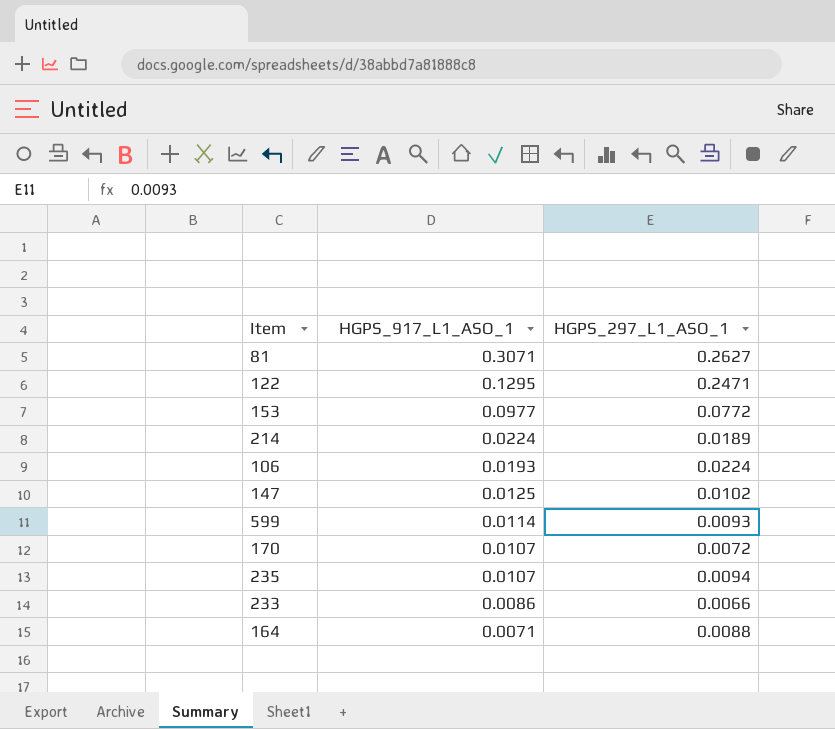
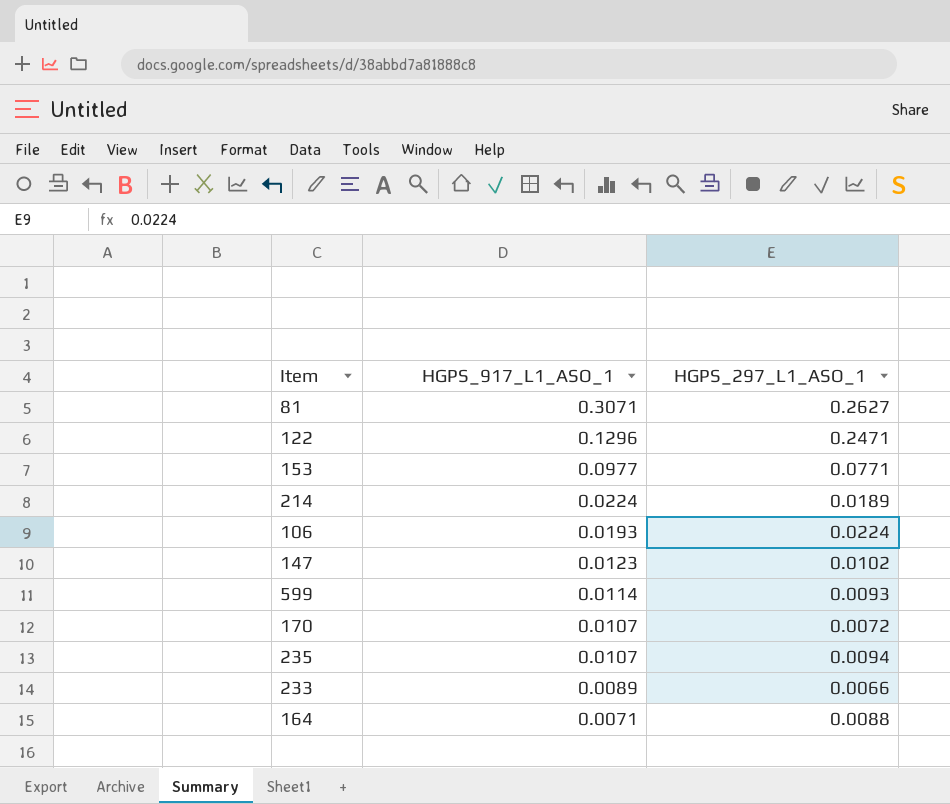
122 | HGPS_917_L1_ASO_1: 0.1295 -> 0.1296
153 | HGPS_297_L1_ASO_1: 0.0772 -> 0.0771
147 | HGPS_917_L1_ASO_1: 0.0125 -> 0.0123
233 | HGPS_917_L1_ASO_1: 0.0086 -> 0.0089

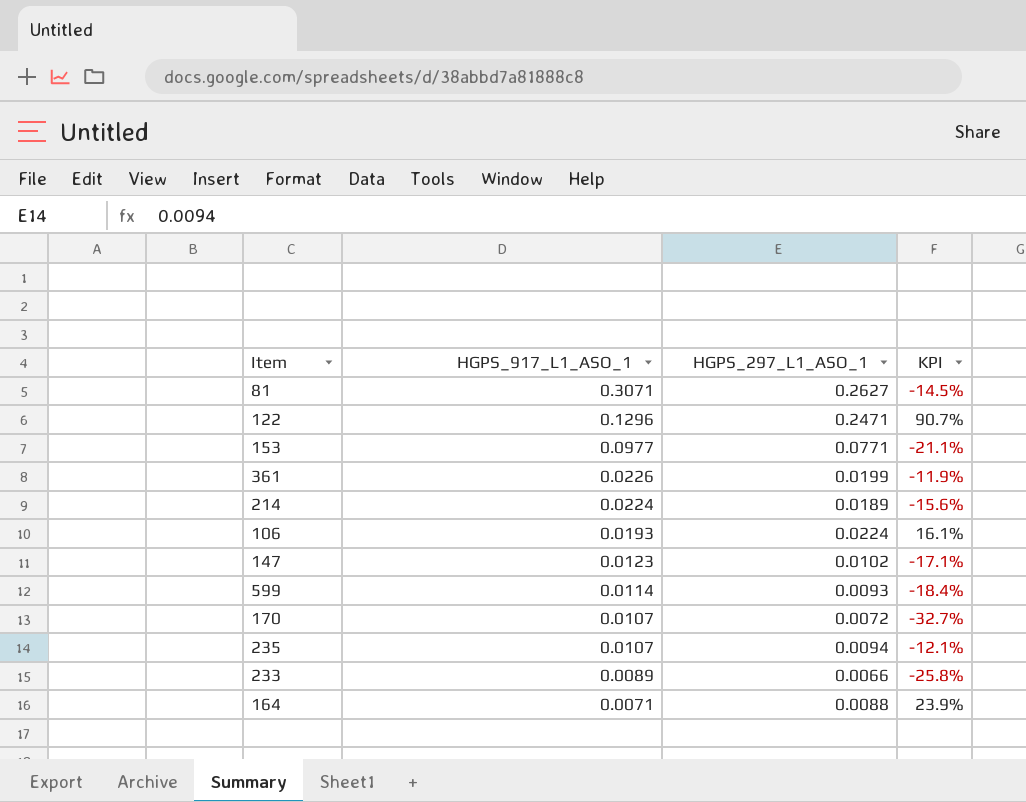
column KPI | formula: none -> ([HGPS_297_L1_ASO_1] - [HGPS_917_L1_ASO_1]) / [HGPS_917_L1_ASO_1]
row 361: none -> 0.0226 | 0.0199 | -11.9%

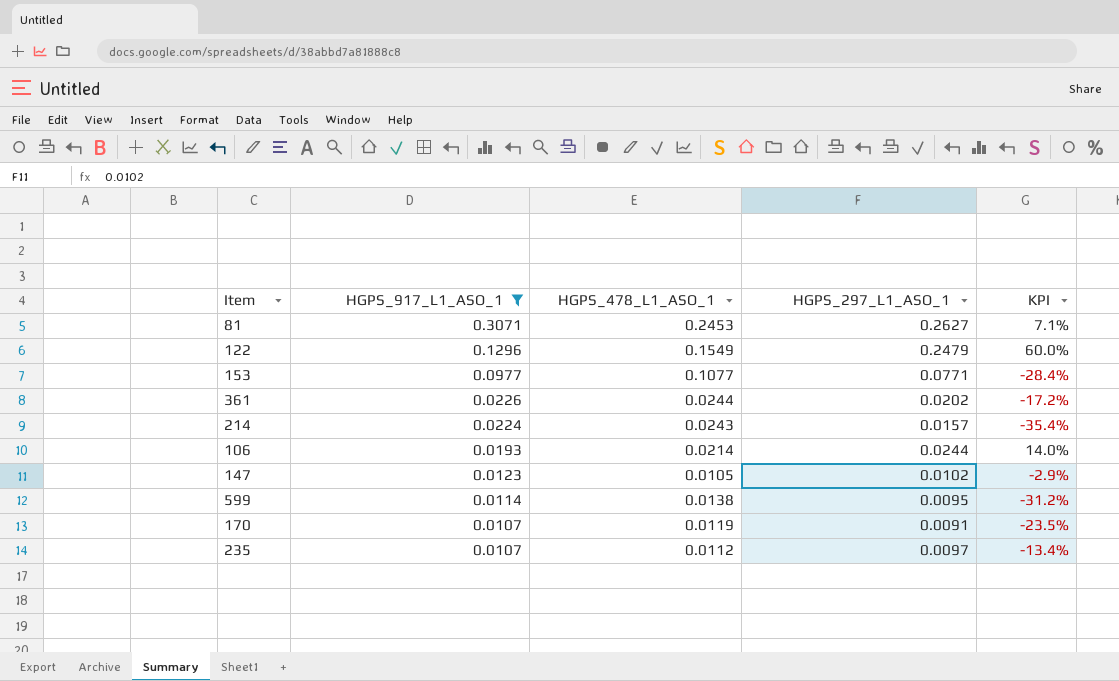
filter: none -> HGPS_917_L1_ASO_1 >= 0.0107
column HGPS_478_L1_ASO_1 | position: none -> 3
column KPI | formula: ([HGPS_297_L1_ASO_1] - [HGPS_917_L1_ASO_1]) / [HGPS_917_L1_ASO_1] -> ([HGPS_297_L1_ASO_1] - [HGPS_478_L1_ASO_1]) / [HGPS_478_L1_ASO_1]
122 | HGPS_297_L1_ASO_1: 0.2471 -> 0.2479
361 | HGPS_297_L1_ASO_1: 0.0199 -> 0.0202
214 | HGPS_297_L1_ASO_1: 0.0189 -> 0.0157
106 | HGPS_297_L1_ASO_1: 0.0224 -> 0.0244
599 | HGPS_297_L1_ASO_1: 0.0093 -> 0.0095
170 | HGPS_297_L1_ASO_1: 0.0072 -> 0.0091
235 | HGPS_297_L1_ASO_1: 0.0094 -> 0.0097

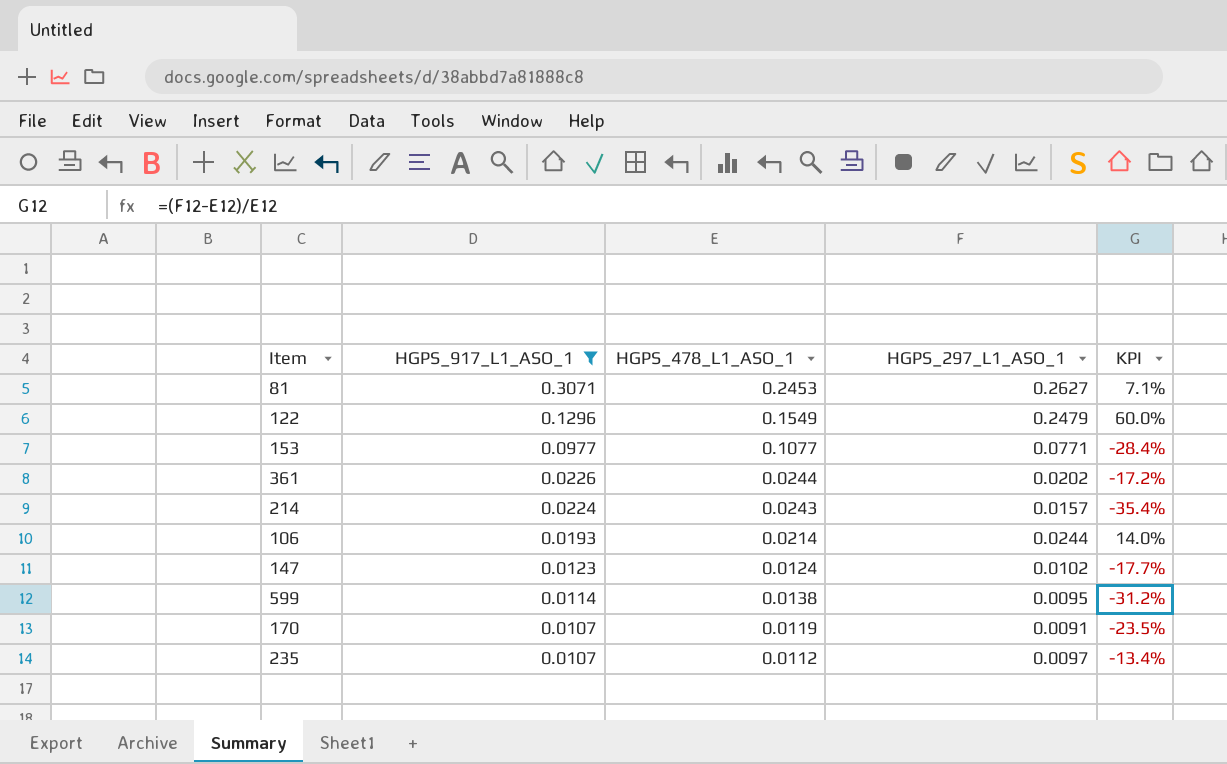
147 | HGPS_478_L1_ASO_1: 0.0105 -> 0.0124
147 | KPI: -2.9% -> -17.7%

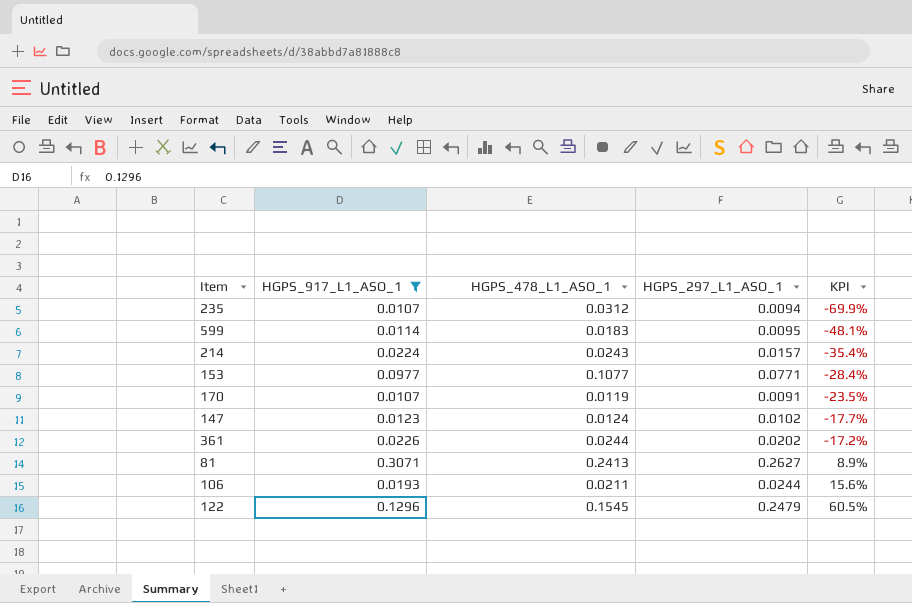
row order: HGPS_917_L1_ASO_1 descending -> KPI ascending
235 | HGPS_478_L1_ASO_1: 0.0112 -> 0.0312
235 | HGPS_297_L1_ASO_1: 0.0097 -> 0.0094
235 | KPI: -13.4% -> -69.9%
599 | HGPS_478_L1_ASO_1: 0.0138 -> 0.0183
599 | KPI: -31.2% -> -48.1%
81 | HGPS_478_L1_ASO_1: 0.2453 -> 0.2413
81 | KPI: 7.1% -> 8.9%
106 | HGPS_478_L1_ASO_1: 0.0214 -> 0.0211
106 | KPI: 14.0% -> 15.6%
122 | HGPS_478_L1_ASO_1: 0.1549 -> 0.1545
122 | KPI: 60.0% -> 60.5%

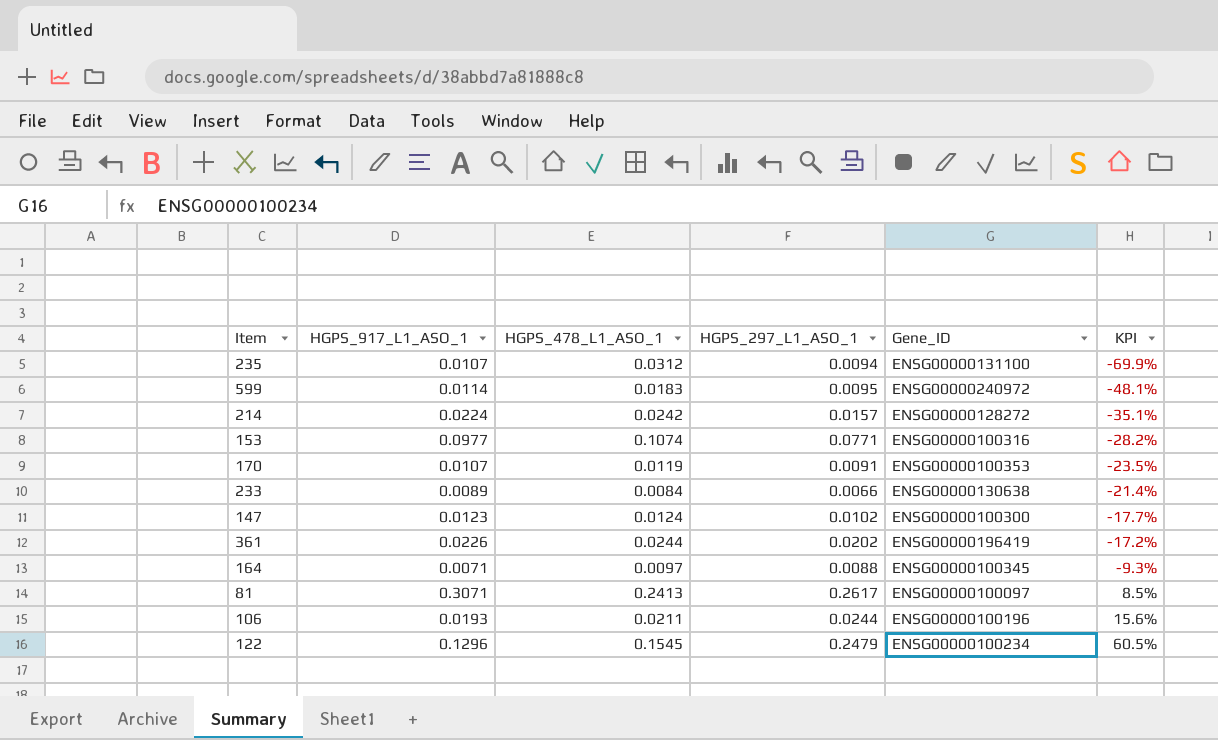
filter: HGPS_917_L1_ASO_1 >= 0.0107 -> none
column Gene_ID | position: none -> 5
214 | HGPS_478_L1_ASO_1: 0.0243 -> 0.0242
214 | KPI: -35.4% -> -35.1%
153 | HGPS_478_L1_ASO_1: 0.1077 -> 0.1074
153 | KPI: -28.4% -> -28.2%
81 | HGPS_297_L1_ASO_1: 0.2627 -> 0.2617
81 | KPI: 8.9% -> 8.5%

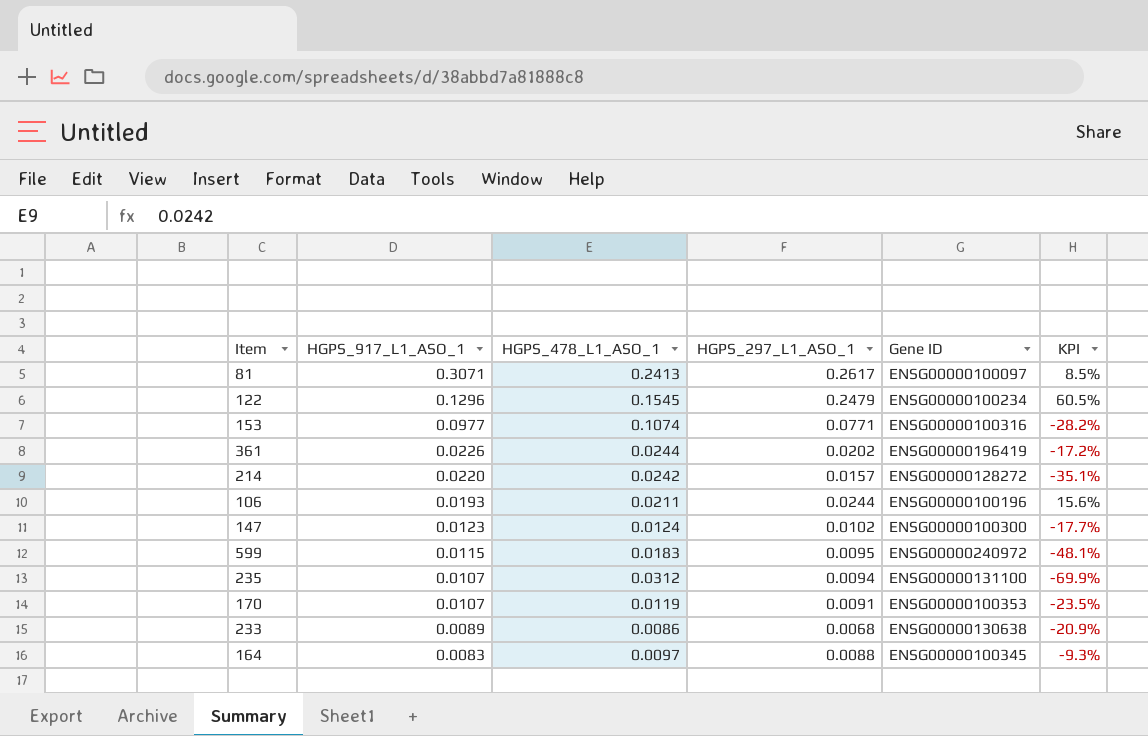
row order: KPI ascending -> HGPS_917_L1_ASO_1 descending
column name: Gene_ID -> Gene ID
214 | HGPS_917_L1_ASO_1: 0.0224 -> 0.0220
599 | HGPS_917_L1_ASO_1: 0.0114 -> 0.0115
233 | HGPS_478_L1_ASO_1: 0.0084 -> 0.0086
233 | HGPS_297_L1_ASO_1: 0.0066 -> 0.0068
233 | KPI: -21.4% -> -20.9%
164 | HGPS_917_L1_ASO_1: 0.0071 -> 0.0083

